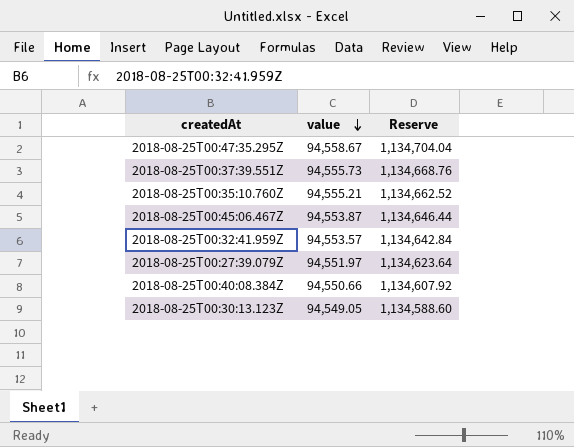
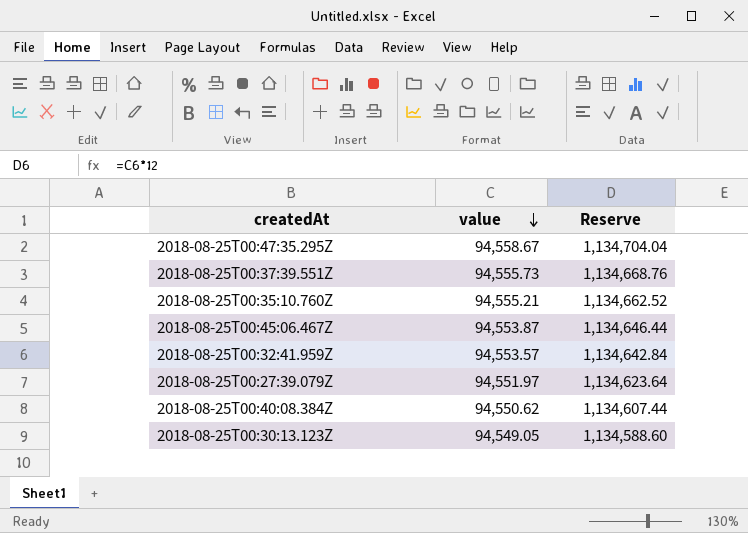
2018-08-25T00:40:08.384Z | value: 94,550.66 -> 94,550.62
2018-08-25T00:40:08.384Z | Reserve: 1,134,607.92 -> 1,134,607.44

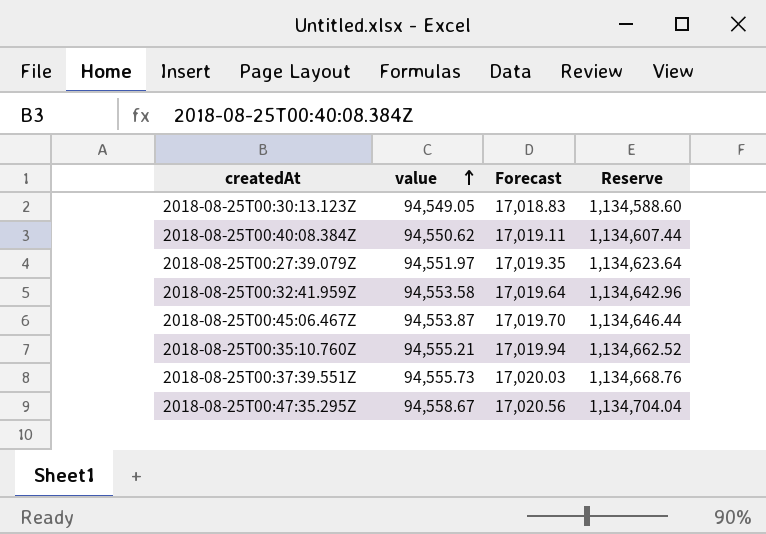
row order: value descending -> value ascending
column Forecast | formula: none -> [value] * 0.18
2018-08-25T00:32:41.959Z | value: 94,553.57 -> 94,553.58
2018-08-25T00:32:41.959Z | Reserve: 1,134,642.84 -> 1,134,642.96

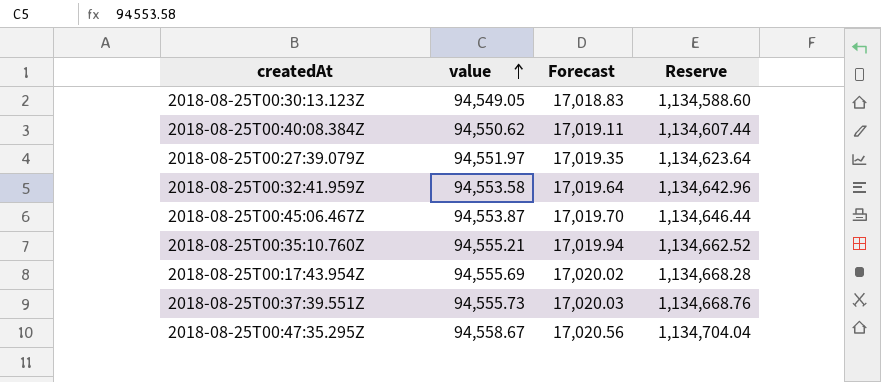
row 2018-08-25T00:17:43.954Z: none -> 94,555.69 | 17,020.02 | 1,134,668.28

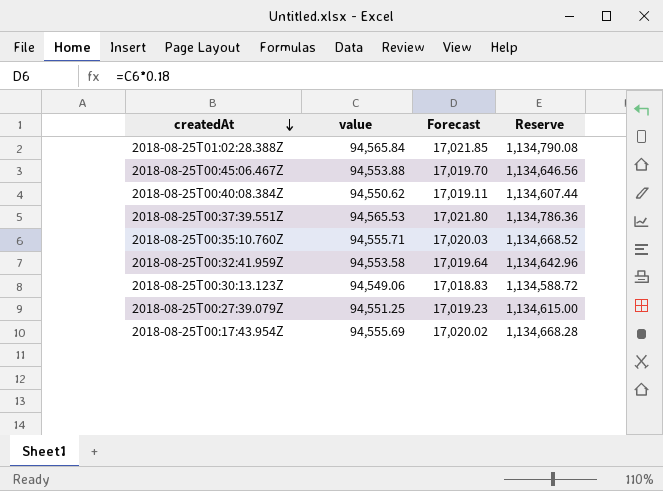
row order: value ascending -> createdAt descending
row 2018-08-25T00:47:35.295Z: 94,558.67 | 17,020.56 | 1,134,704.04 -> none
row 2018-08-25T01:02:28.388Z: none -> 94,565.84 | 17,021.85 | 1,134,790.08
2018-08-25T00:45:06.467Z | value: 94,553.87 -> 94,553.88
2018-08-25T00:45:06.467Z | Reserve: 1,134,646.44 -> 1,134,646.56
2018-08-25T00:37:39.551Z | value: 94,555.73 -> 94,565.53
2018-08-25T00:37:39.551Z | Forecast: 17,020.03 -> 17,021.80
2018-08-25T00:37:39.551Z | Reserve: 1,134,668.76 -> 1,134,786.36
2018-08-25T00:35:10.760Z | value: 94,555.21 -> 94,555.71
2018-08-25T00:35:10.760Z | Forecast: 17,019.94 -> 17,020.03
2018-08-25T00:35:10.760Z | Reserve: 1,134,662.52 -> 1,134,668.52
2018-08-25T00:30:13.123Z | value: 94,549.05 -> 94,549.06
2018-08-25T00:30:13.123Z | Reserve: 1,134,588.60 -> 1,134,588.72
2018-08-25T00:27:39.079Z | value: 94,551.97 -> 94,551.25
2018-08-25T00:27:39.079Z | Forecast: 17,019.35 -> 17,019.23
2018-08-25T00:27:39.079Z | Reserve: 1,134,623.64 -> 1,134,615.00

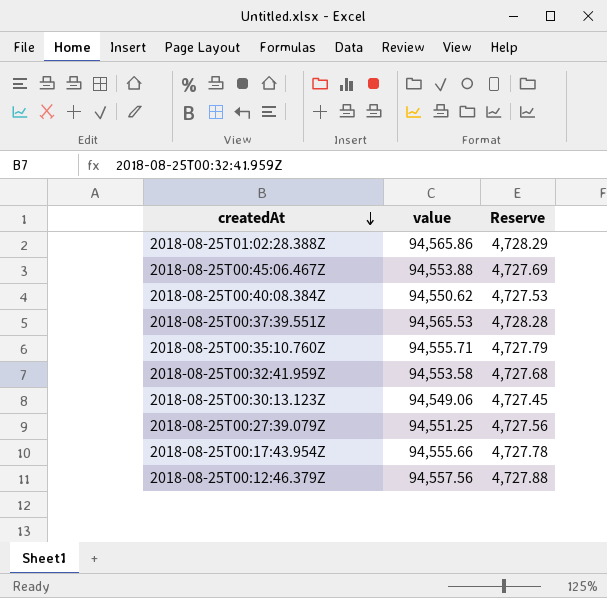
column Forecast | formula: [value] * 0.18 -> none
column Reserve | formula: [value] * 12 -> [value] * 0.05
2018-08-25T01:02:28.388Z | value: 94,565.84 -> 94,565.86
2018-08-25T00:17:43.954Z | value: 94,555.69 -> 94,555.66
row 2018-08-25T00:12:46.379Z: none -> 94,557.56 | 4,727.88

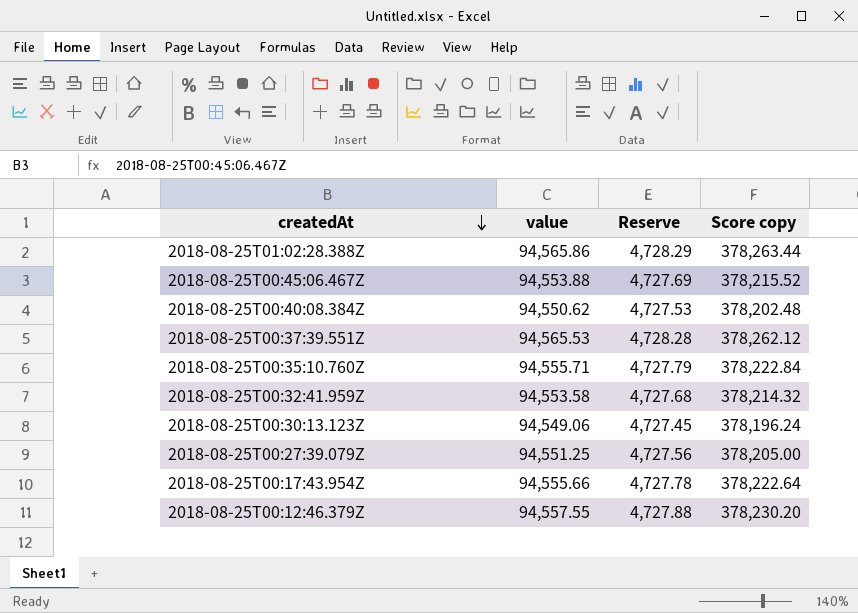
column Score copy | formula: none -> [value] * 4
2018-08-25T00:12:46.379Z | value: 94,557.56 -> 94,557.55

